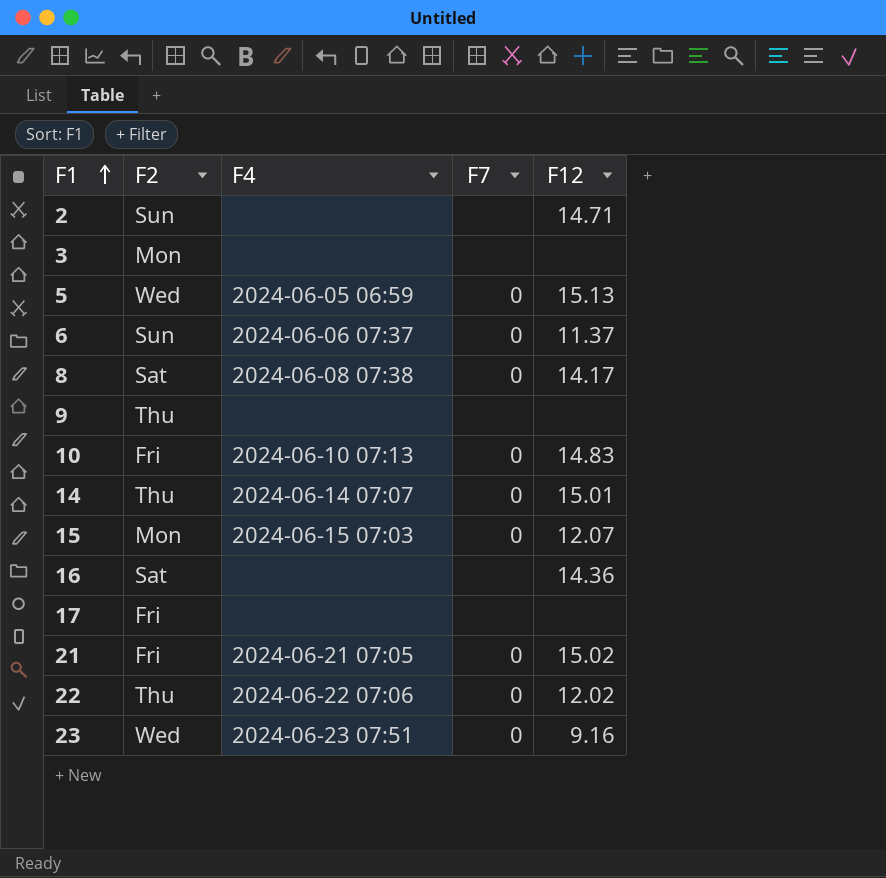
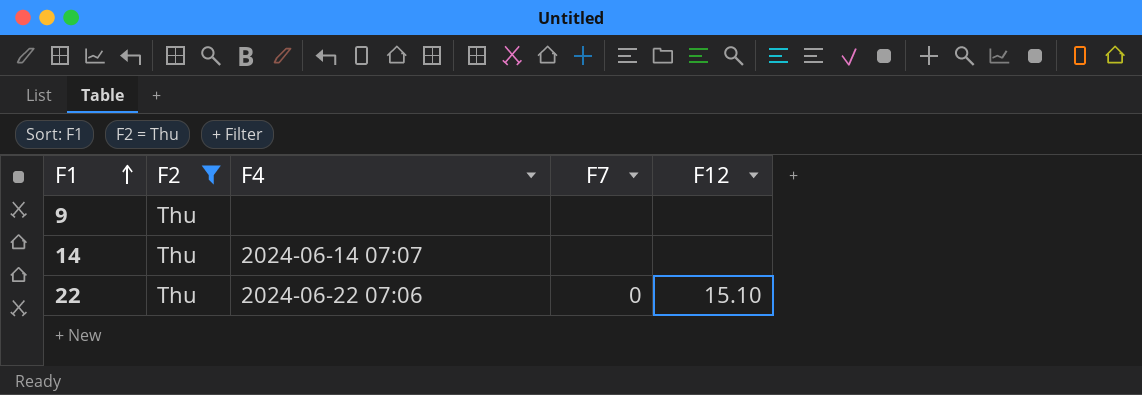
filter: none -> F2 = Thu
14 | F7: 0 -> none
14 | F12: 15.01 -> none
22 | F12: 12.02 -> 15.10

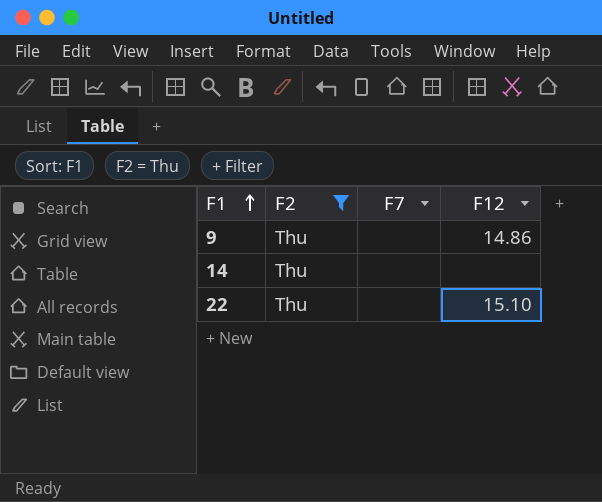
column F4 | position: 3 -> none
9 | F12: none -> 14.86
22 | F7: 0 -> none

